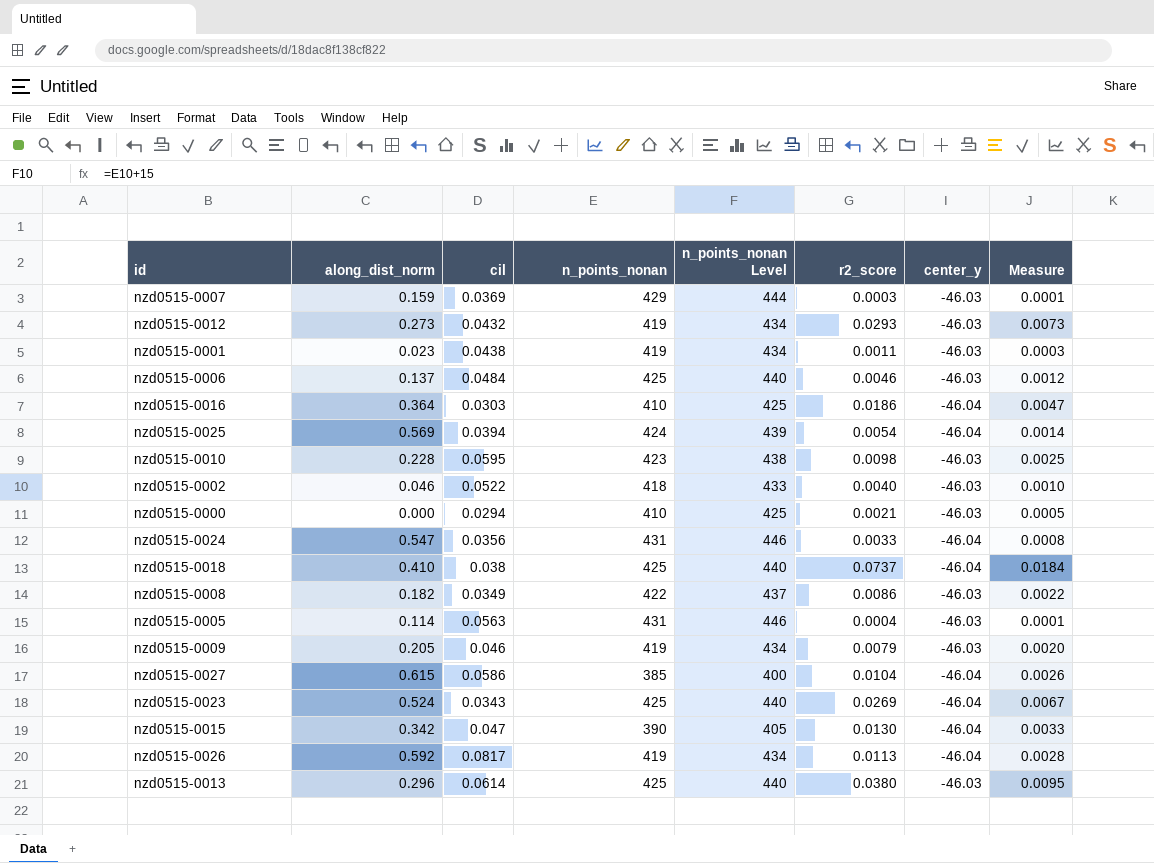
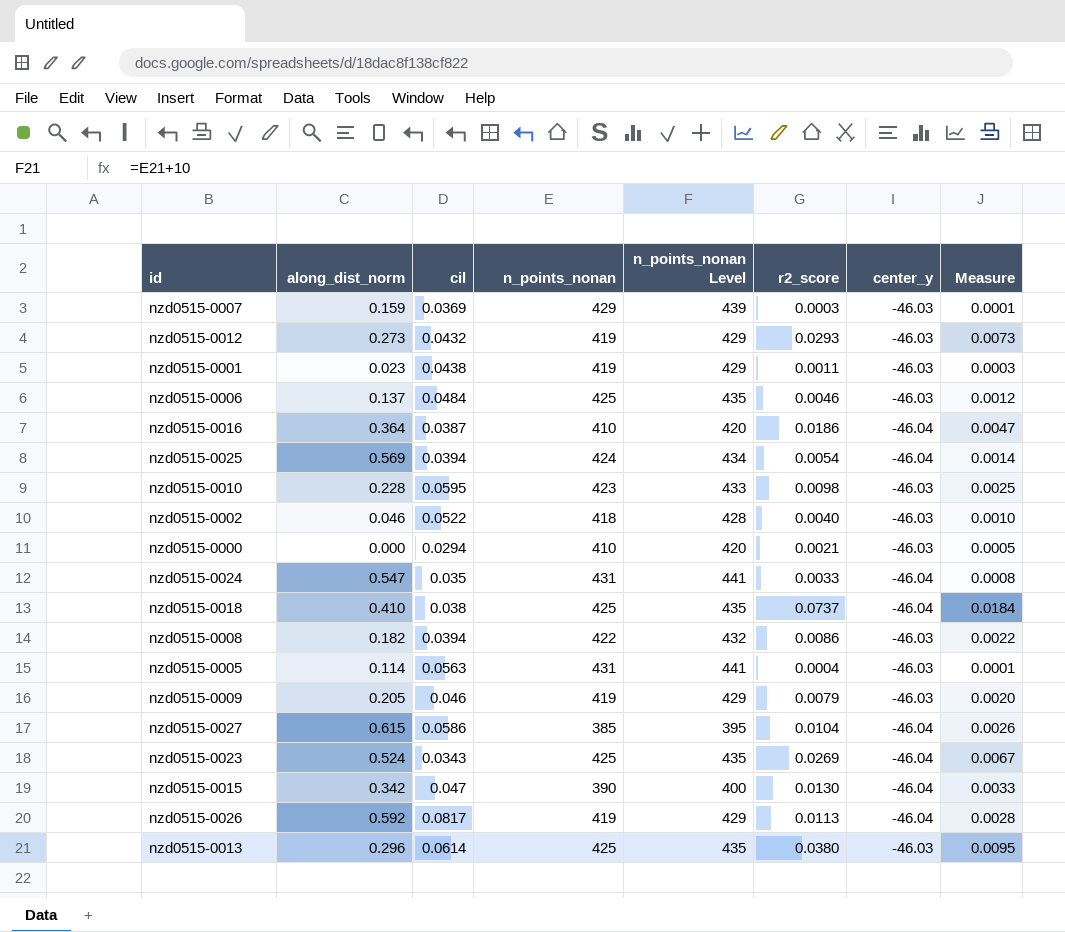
column n_points_nonan Level | formula: [n_points_nonan] + 15 -> [n_points_nonan] + 10
nzd0515-0016 | cil: 0.0303 -> 0.0387
nzd0515-0024 | cil: 0.0356 -> 0.035
nzd0515-0008 | cil: 0.0349 -> 0.0394

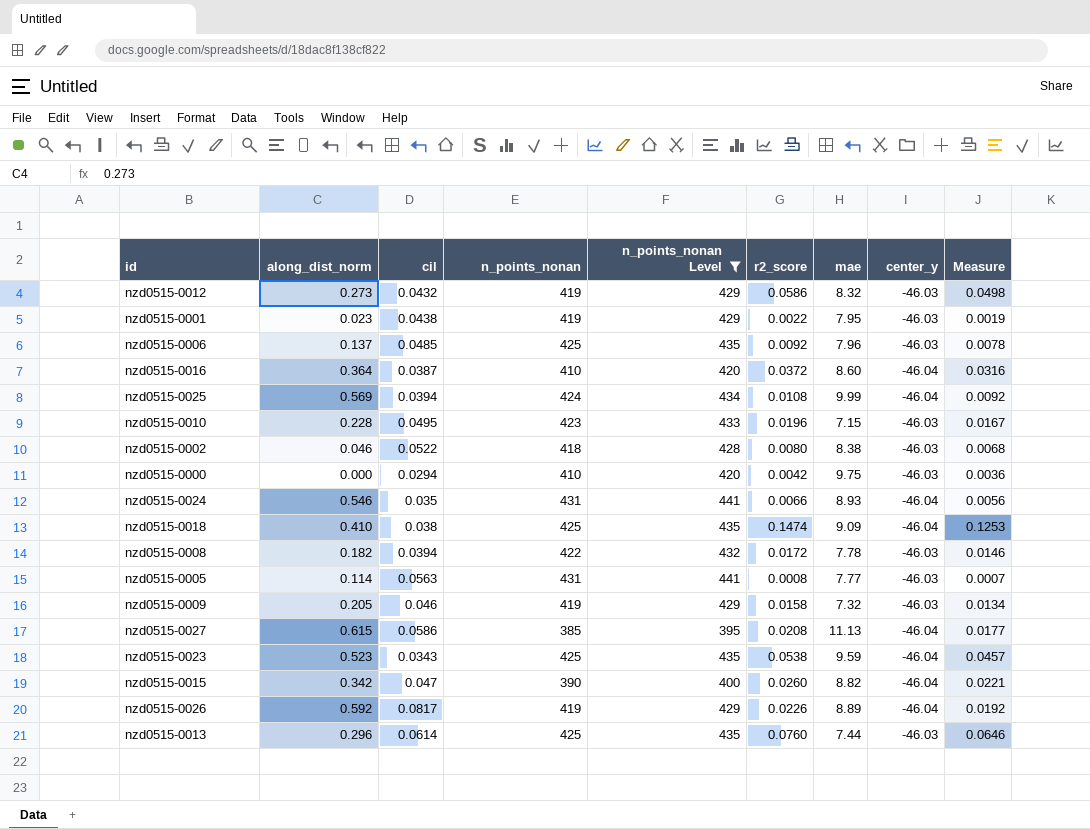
filter: none -> n_points_nonan Level != 439
column mae | position: none -> 7
column Measure | formula: [r2_score] * 0.25 -> [r2_score] * 0.85
nzd0515-0012 | r2_score: 0.0293 -> 0.0586
nzd0515-0001 | r2_score: 0.0011 -> 0.0022
nzd0515-0006 | cil: 0.0484 -> 0.0485
nzd0515-0006 | r2_score: 0.0046 -> 0.0092
nzd0515-0016 | r2_score: 0.0186 -> 0.0372
nzd0515-0025 | r2_score: 0.0054 -> 0.0108
nzd0515-0010 | cil: 0.0595 -> 0.0495
nzd0515-0010 | r2_score: 0.0098 -> 0.0196
nzd0515-0002 | r2_score: 0.0040 -> 0.0080
nzd0515-0000 | r2_score: 0.0021 -> 0.0042
nzd0515-0024 | along_dist_norm: 0.547 -> 0.546
nzd0515-0024 | r2_score: 0.0033 -> 0.0066
nzd0515-0018 | r2_score: 0.0737 -> 0.1474
nzd0515-0008 | r2_score: 0.0086 -> 0.0172
nzd0515-0005 | r2_score: 0.0004 -> 0.0008
nzd0515-0009 | r2_score: 0.0079 -> 0.0158
nzd0515-0027 | r2_score: 0.0104 -> 0.0208
nzd0515-0023 | along_dist_norm: 0.524 -> 0.523
nzd0515-0023 | r2_score: 0.0269 -> 0.0538
nzd0515-0015 | r2_score: 0.0130 -> 0.0260
nzd0515-0026 | r2_score: 0.0113 -> 0.0226
nzd0515-0013 | r2_score: 0.0380 -> 0.0760

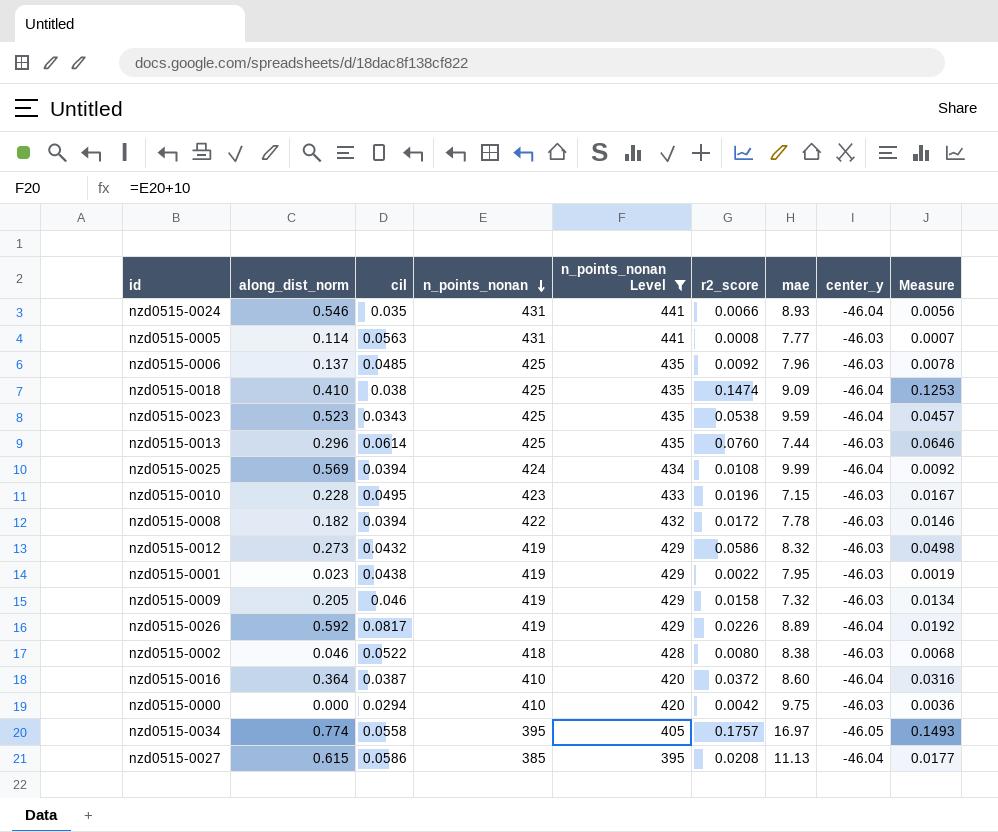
row order: none -> n_points_nonan descending
row nzd0515-0015: 0.342 | 0.047 | 390 | 400 | 0.0260 | 8.82 | -46.04 | 0.0221 -> none
row nzd0515-0034: none -> 0.774 | 0.0558 | 395 | 405 | 0.1757 | 16.97 | -46.05 | 0.1493

